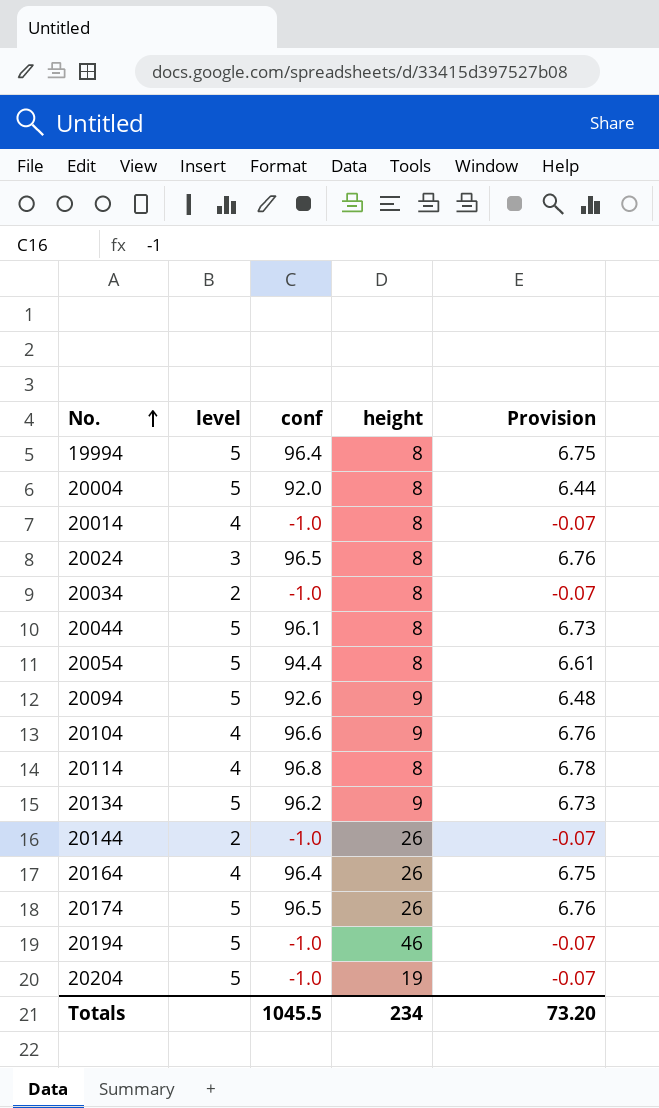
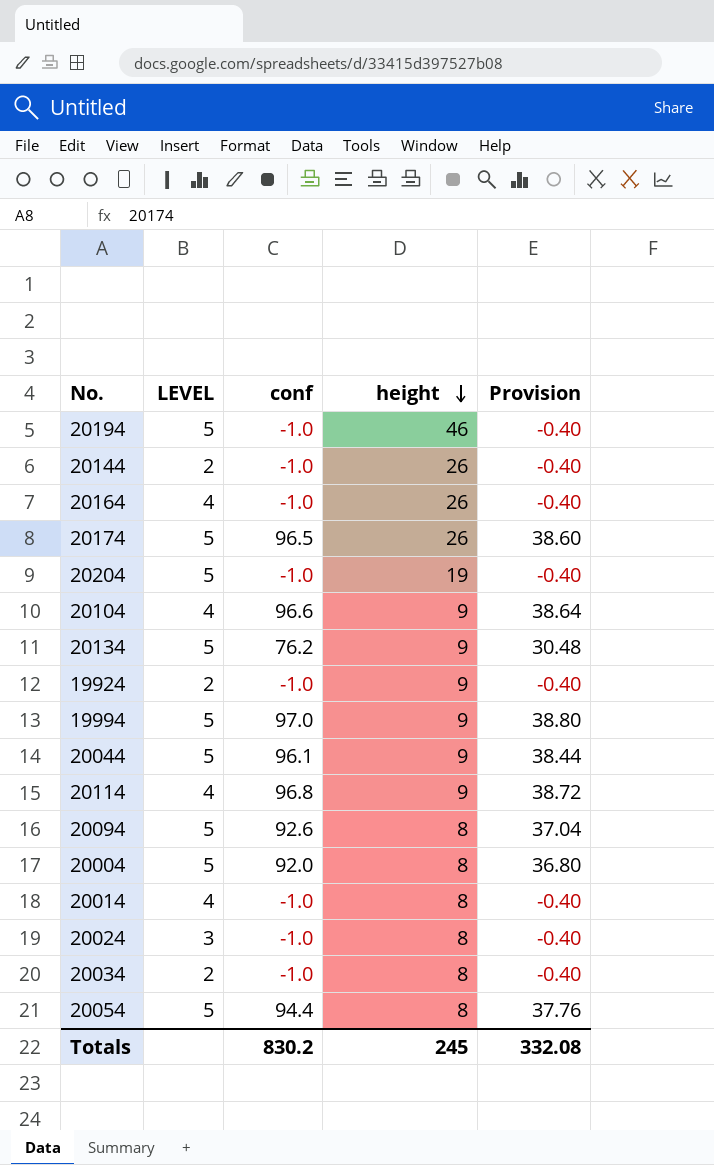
row order: No. ascending -> height descending
column name: level -> LEVEL
column Provision | formula: [conf] * 0.07 -> [conf] * 0.4
20164 | conf: 96.4 -> -1.0
20134 | conf: 96.2 -> 76.2
row 19924: none -> 2 | -1.0 | 9 | -0.40
19994 | conf: 96.4 -> 97.0
19994 | height: 8 -> 9
20044 | height: 8 -> 9
20114 | height: 8 -> 9
20094 | height: 9 -> 8
20024 | conf: 96.5 -> -1.0
Totals | conf: 1045.5 -> 830.2
Totals | height: 234 -> 245
Totals | Provision: 73.20 -> 332.08

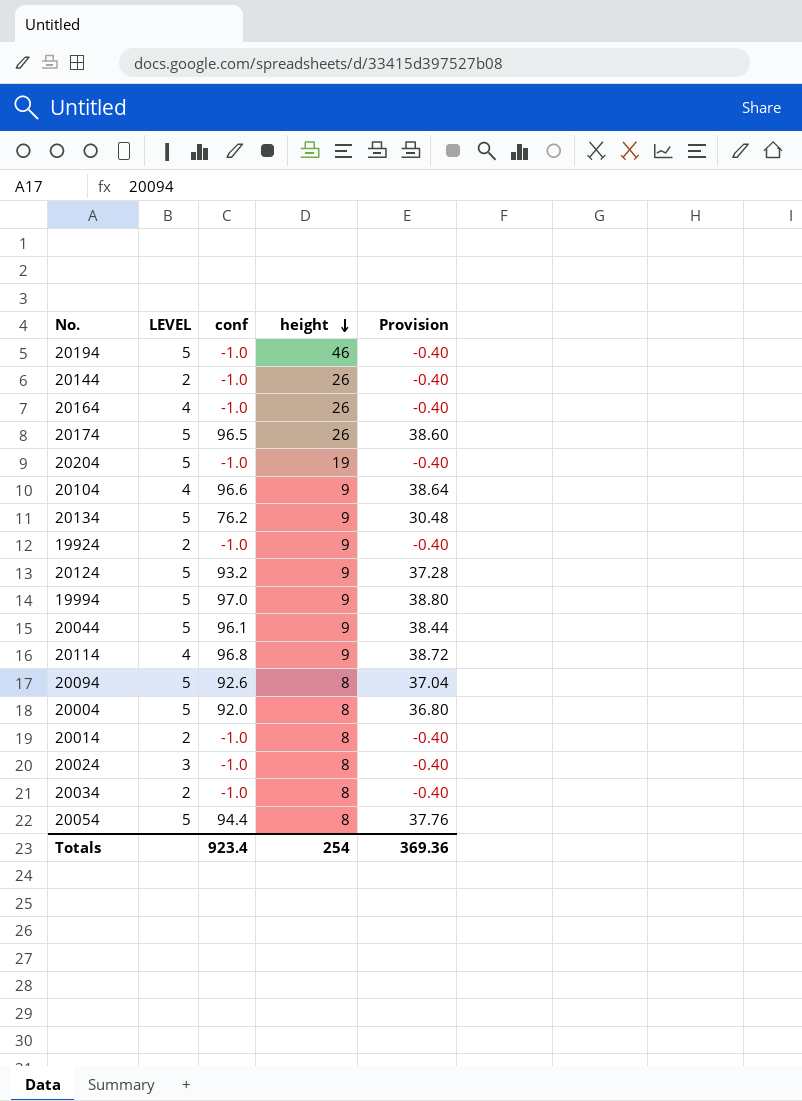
row 20124: none -> 5 | 93.2 | 9 | 37.28
20014 | LEVEL: 4 -> 2
Totals | conf: 830.2 -> 923.4
Totals | height: 245 -> 254
Totals | Provision: 332.08 -> 369.36

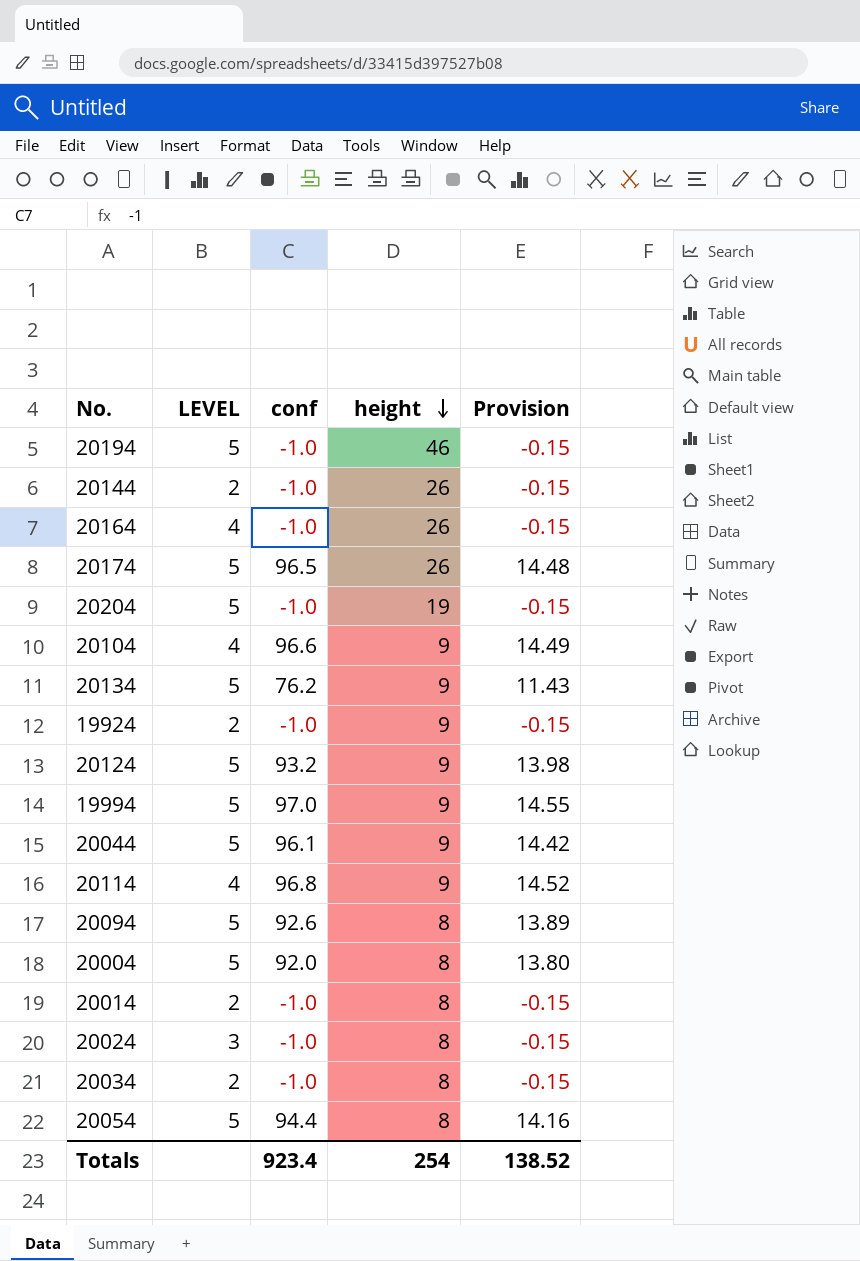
column Provision | formula: [conf] * 0.4 -> [conf] * 0.15
Totals | Provision: 369.36 -> 138.52

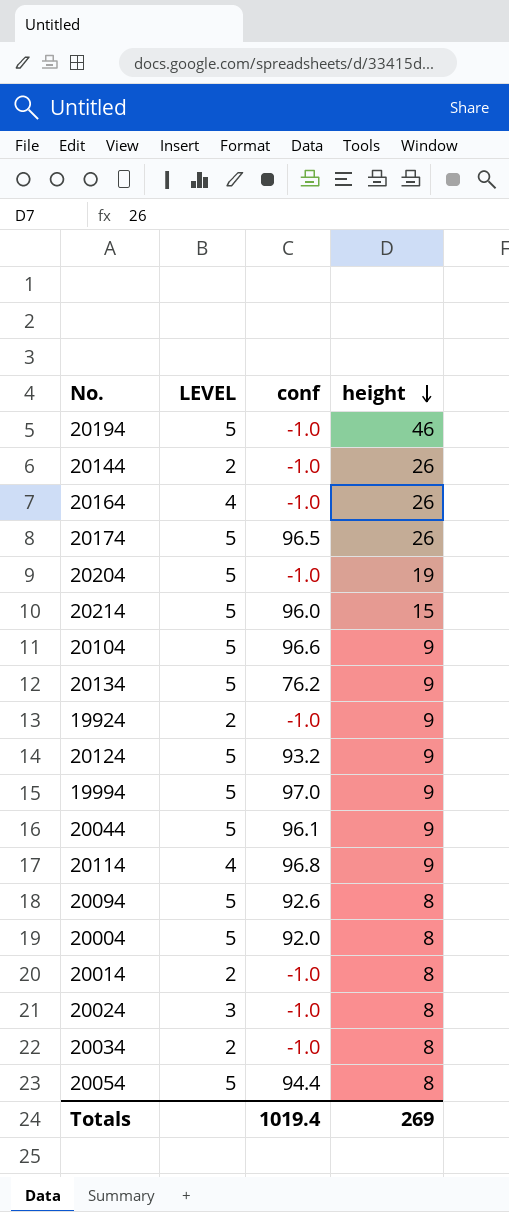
column Provision | formula: [conf] * 0.15 -> none
row 20214: none -> 5 | 96.0 | 15
20104 | LEVEL: 4 -> 5
Totals | conf: 923.4 -> 1019.4
Totals | height: 254 -> 269

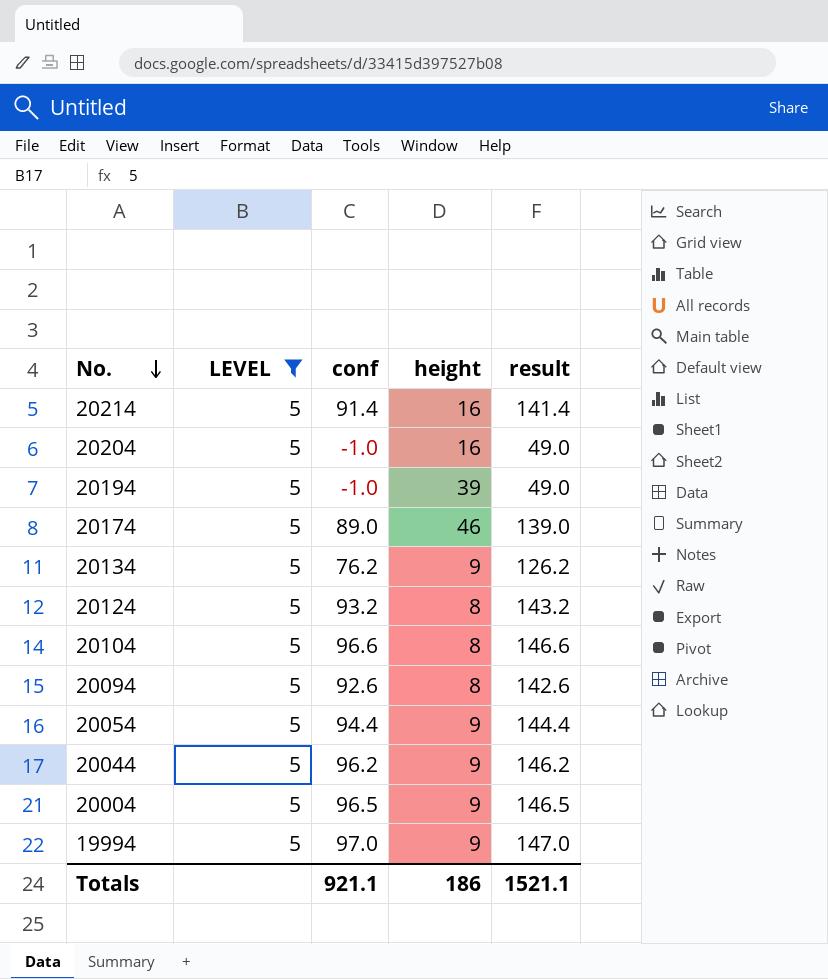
filter: none -> LEVEL = 5
row order: height descending -> No. descending
column result | formula: none -> [conf] + 50
20214 | conf: 96.0 -> 91.4
20214 | height: 15 -> 16
20204 | height: 19 -> 16
20194 | height: 46 -> 39
20174 | conf: 96.5 -> 89.0
20174 | height: 26 -> 46
20124 | height: 9 -> 8
20104 | height: 9 -> 8
20054 | height: 8 -> 9
20044 | conf: 96.1 -> 96.2
20004 | conf: 92.0 -> 96.5
20004 | height: 8 -> 9
Totals | conf: 1019.4 -> 921.1
Totals | height: 269 -> 186

